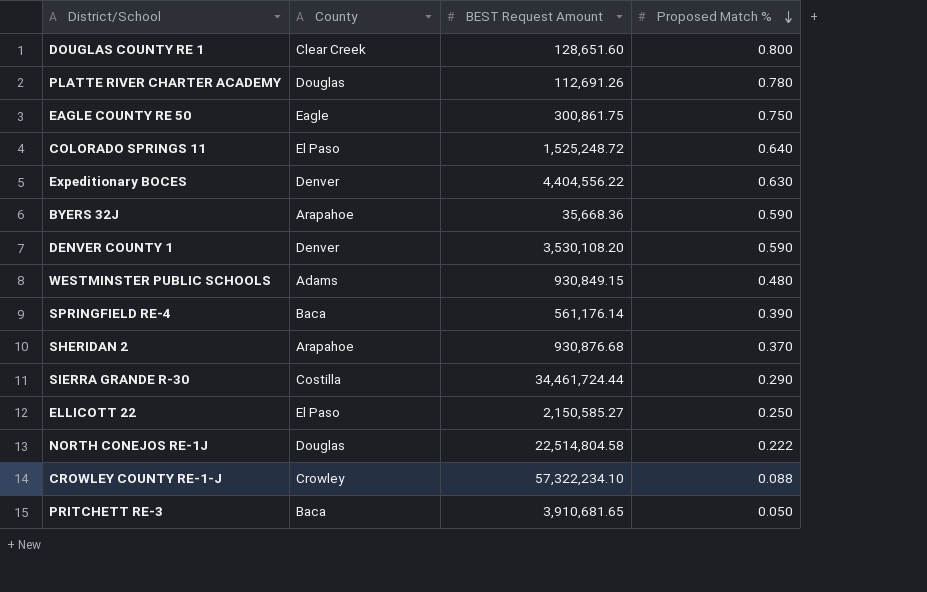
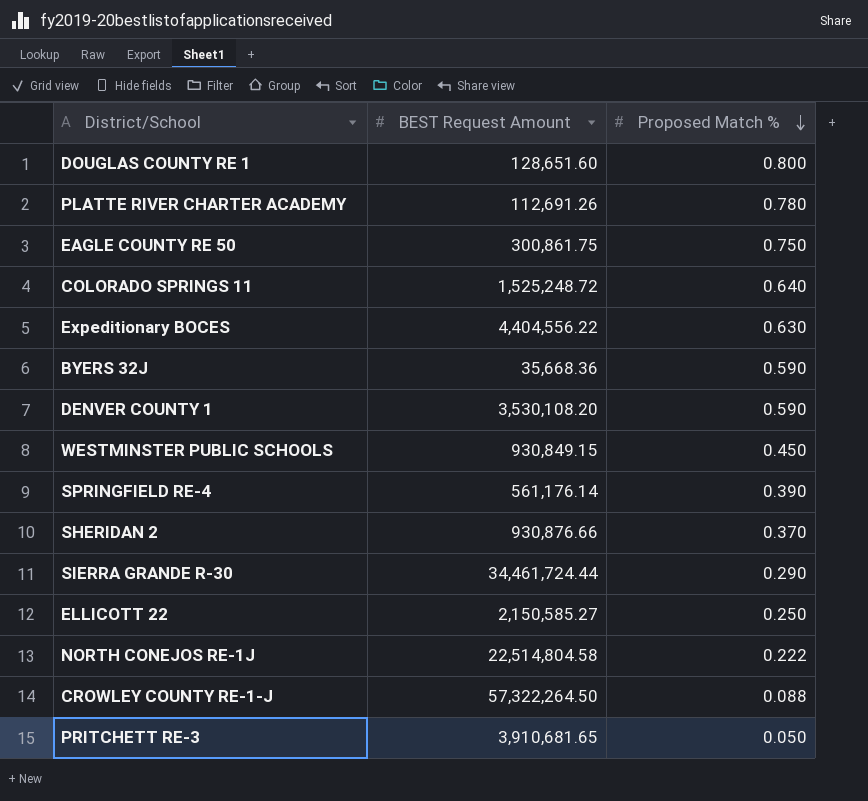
column County | position: 2 -> none
WESTMINSTER PUBLIC SCHOOLS | Proposed Match %: 0.480 -> 0.450
SHERIDAN 2 | BEST Request Amount: 930,876.68 -> 930,876.66
CROWLEY COUNTY RE-1-J | BEST Request Amount: 57,322,234.10 -> 57,322,264.50

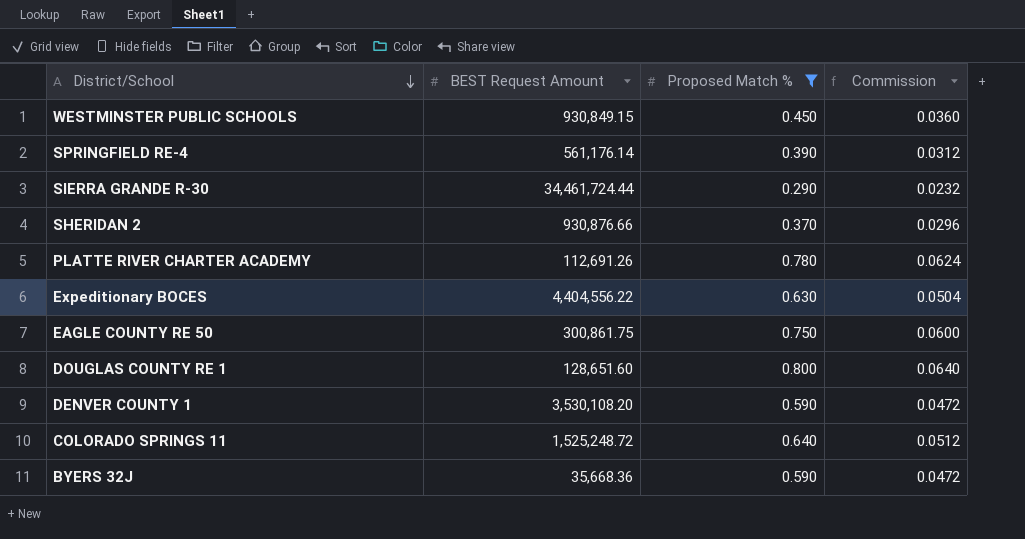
filter: none -> Proposed Match % >= 0.290
row order: Proposed Match % descending -> District/School descending
column Commission | formula: none -> [Proposed Match %] * 0.08

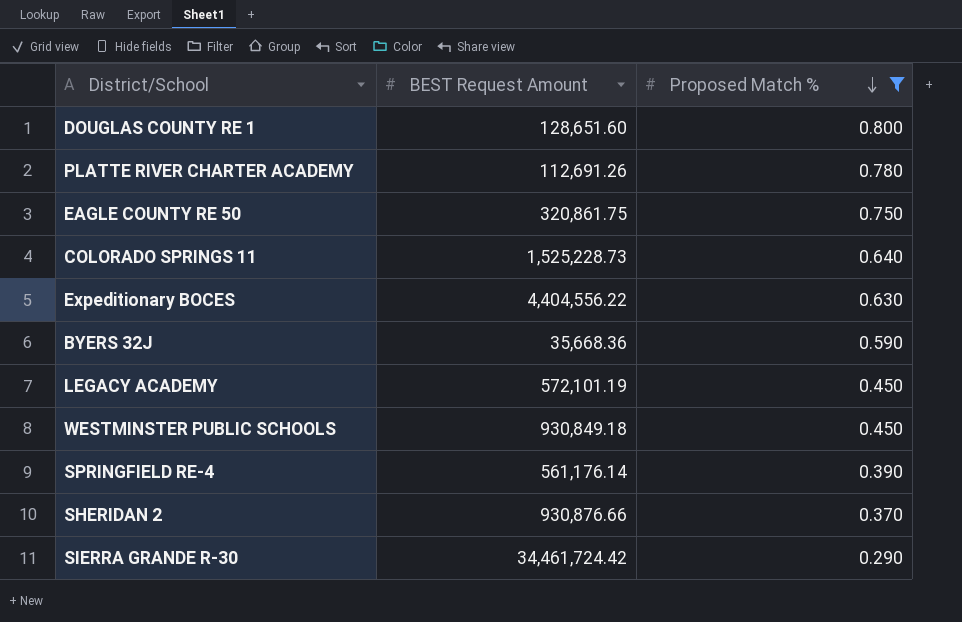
row order: District/School descending -> Proposed Match % descending
column Commission | formula: [Proposed Match %] * 0.08 -> none
row DENVER COUNTY 1: 3,530,108.20 | 0.590 | 0.0472 -> none
EAGLE COUNTY RE 50 | BEST Request Amount: 300,861.75 -> 320,861.75
COLORADO SPRINGS 11 | BEST Request Amount: 1,525,248.72 -> 1,525,228.73
row LEGACY ACADEMY: none -> 572,101.19 | 0.450
WESTMINSTER PUBLIC SCHOOLS | BEST Request Amount: 930,849.15 -> 930,849.18
SIERRA GRANDE R-30 | BEST Request Amount: 34,461,724.44 -> 34,461,724.42

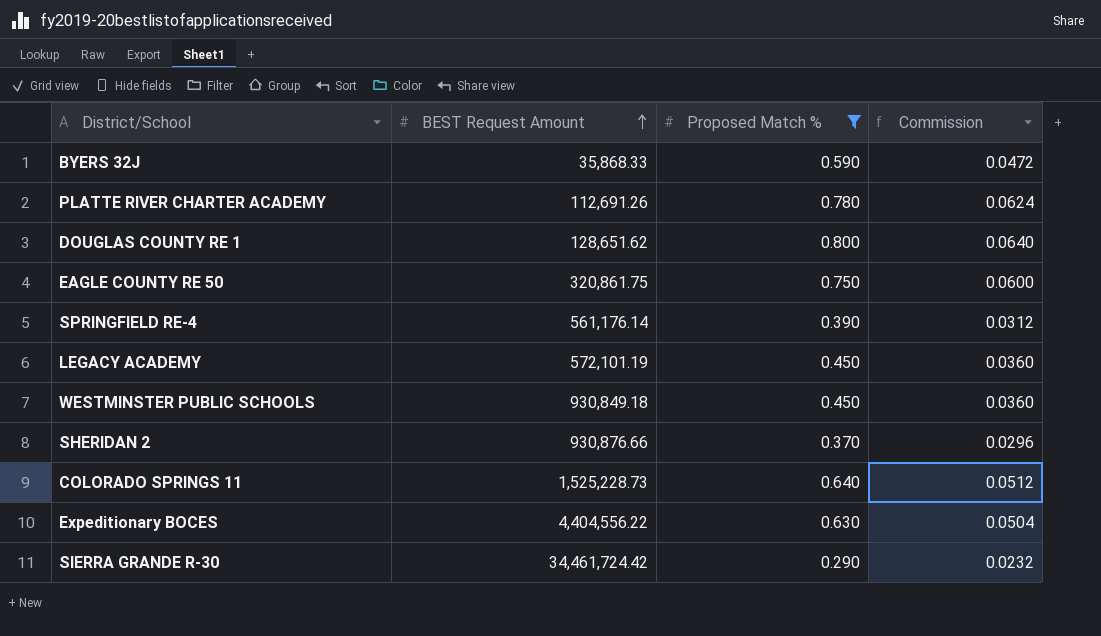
row order: Proposed Match % descending -> BEST Request Amount ascending
column Commission | formula: none -> [Proposed Match %] * 0.08
BYERS 32J | BEST Request Amount: 35,668.36 -> 35,868.33
DOUGLAS COUNTY RE 1 | BEST Request Amount: 128,651.60 -> 128,651.62

